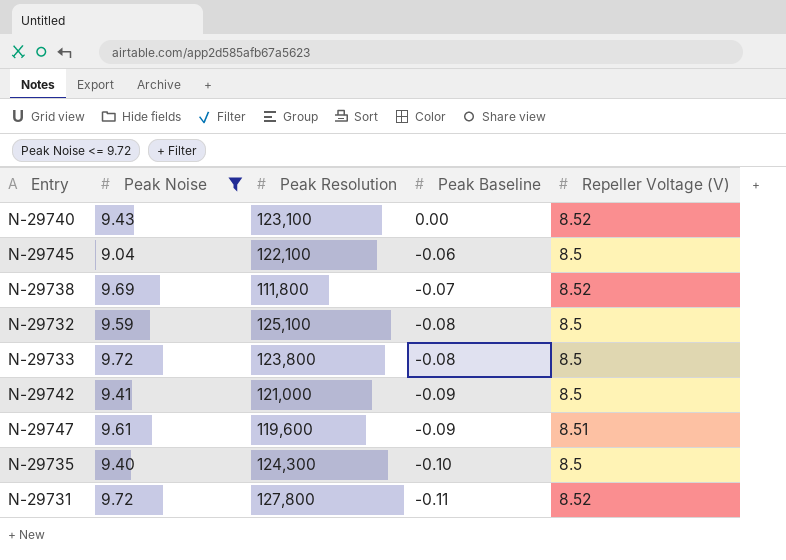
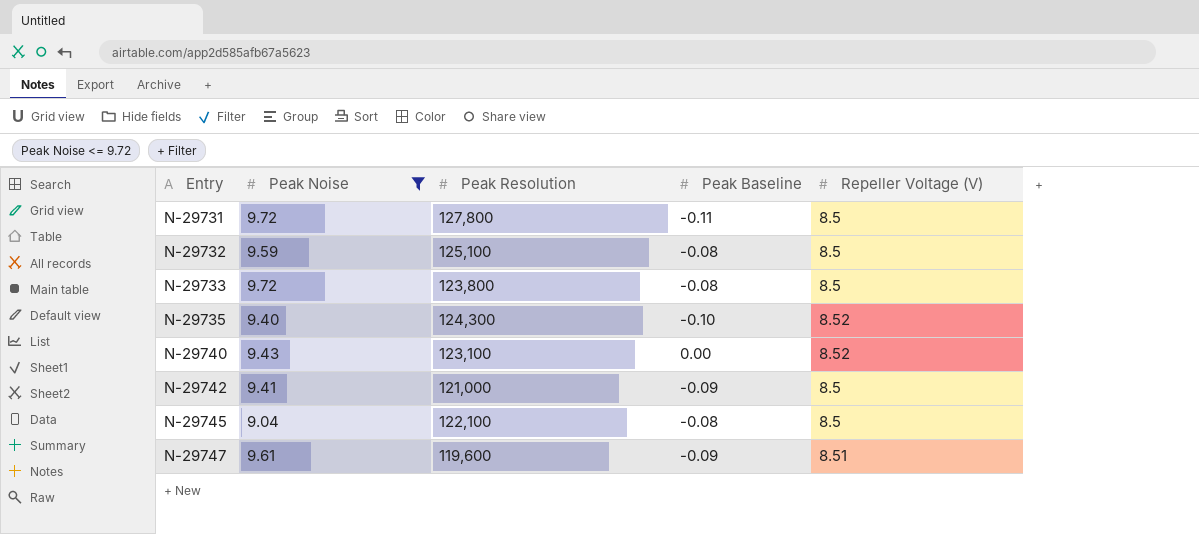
row order: Peak Baseline descending -> Entry ascending
row N-29738: 9.69 | 111,800 | -0.07 | 8.52 -> none
N-29731 | Repeller Voltage (V): 8.52 -> 8.5
N-29735 | Repeller Voltage (V): 8.5 -> 8.52
N-29745 | Peak Baseline: -0.06 -> -0.08

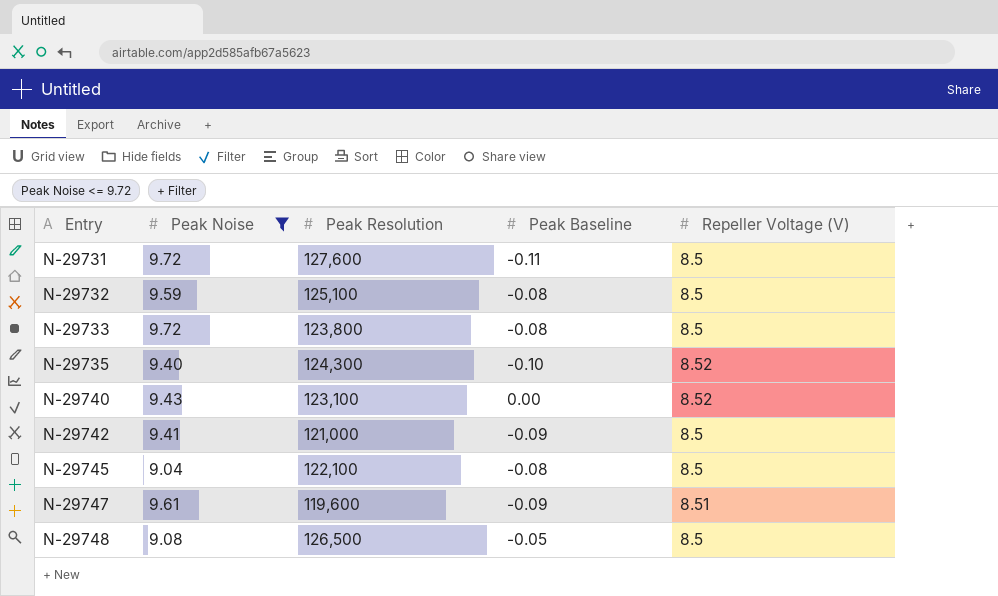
N-29731 | Peak Resolution: 127,800 -> 127,600
row N-29748: none -> 9.08 | 126,500 | -0.05 | 8.5

